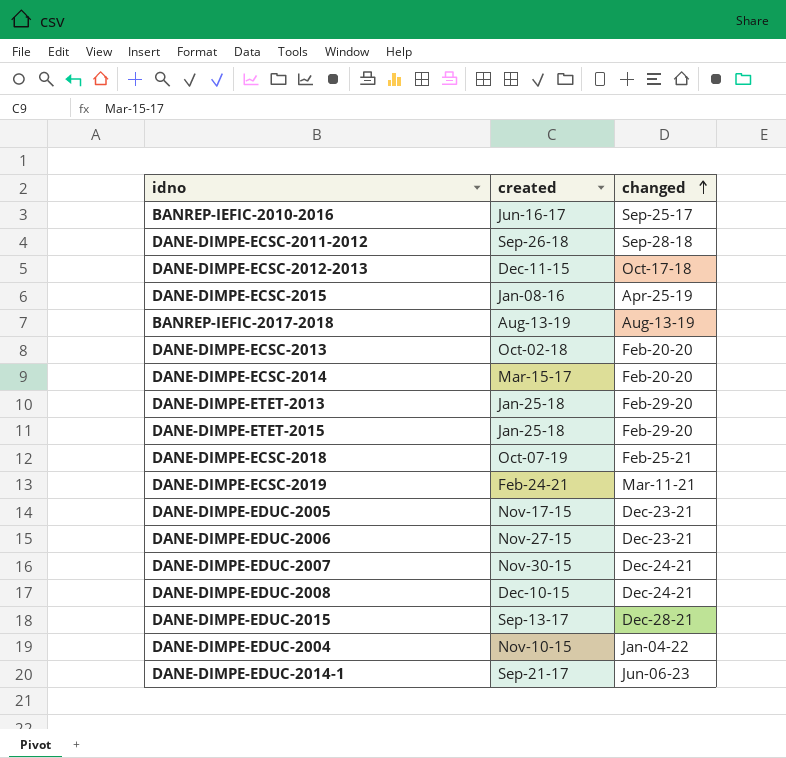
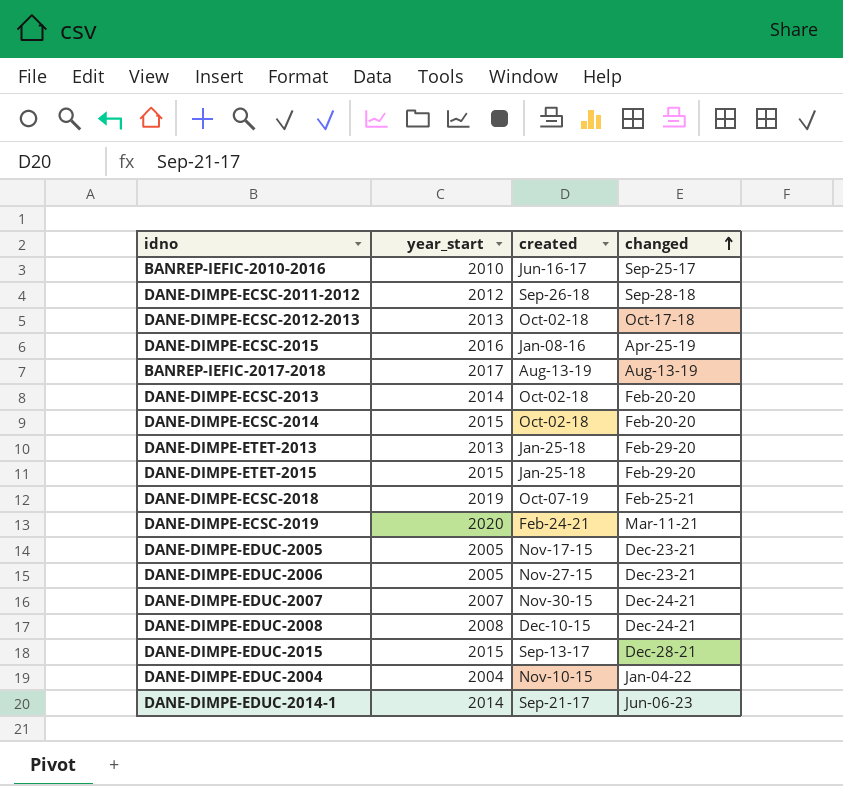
column year_start | position: none -> 2
DANE-DIMPE-ECSC-2012-2013 | created: Dec-11-15 -> Oct-02-18
DANE-DIMPE-ECSC-2014 | created: Mar-15-17 -> Oct-02-18

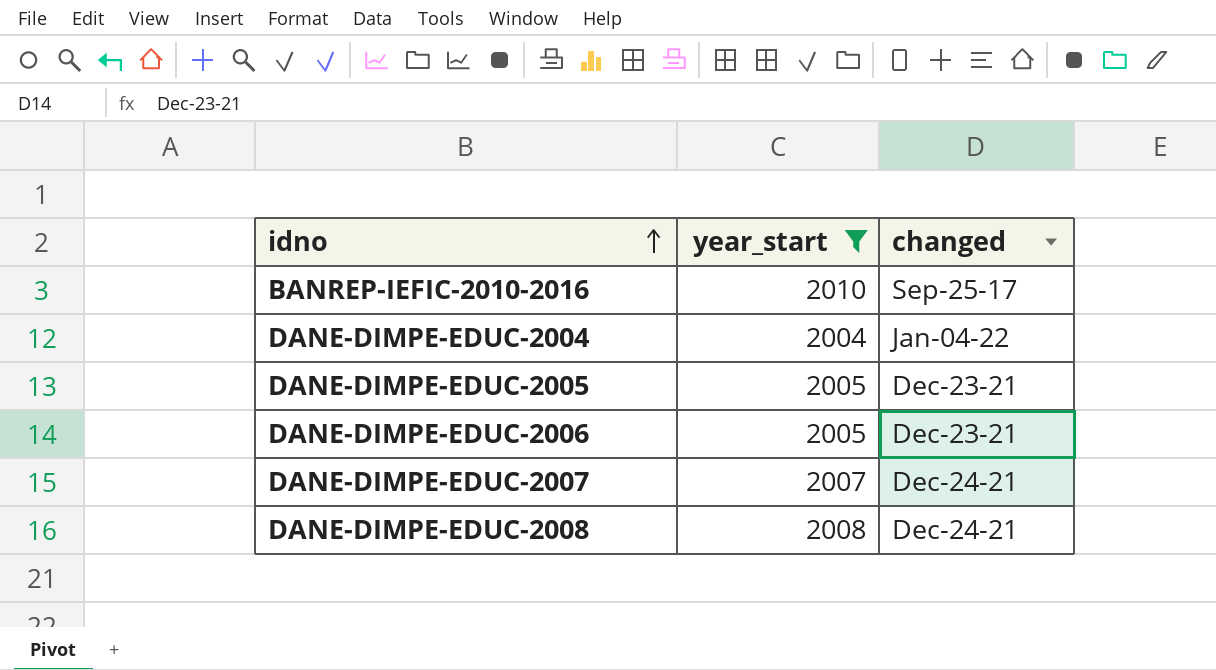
filter: none -> year_start <= 2010
row order: changed ascending -> idno ascending
column created | position: 3 -> none

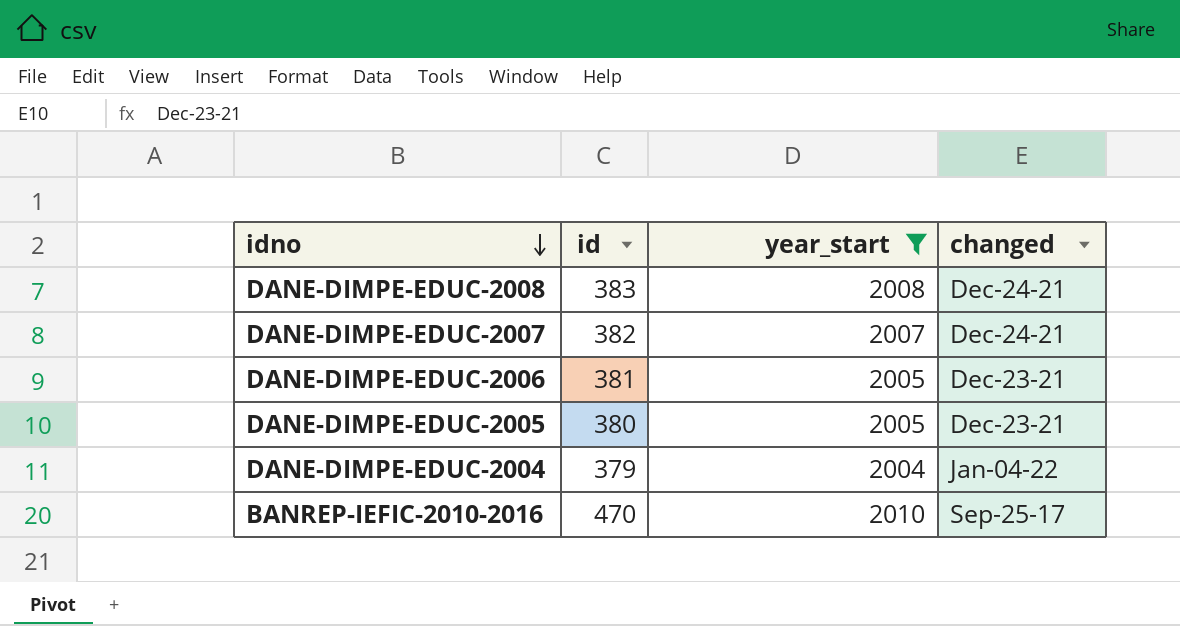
row order: idno ascending -> idno descending
column id | position: none -> 2

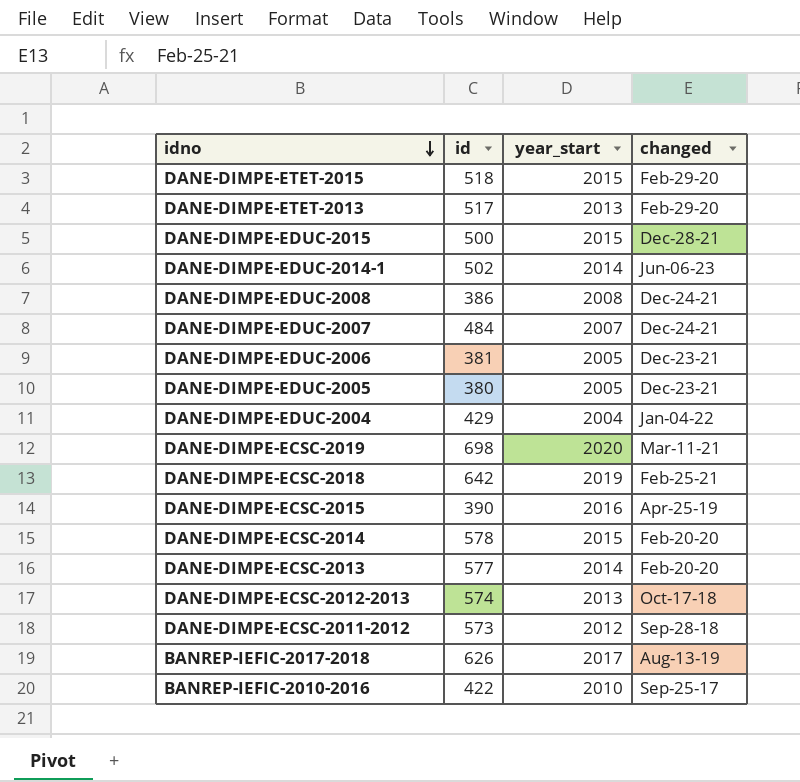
filter: year_start <= 2010 -> none
DANE-DIMPE-EDUC-2008 | id: 383 -> 386
DANE-DIMPE-EDUC-2007 | id: 382 -> 484
DANE-DIMPE-EDUC-2004 | id: 379 -> 429
BANREP-IEFIC-2010-2016 | id: 470 -> 422

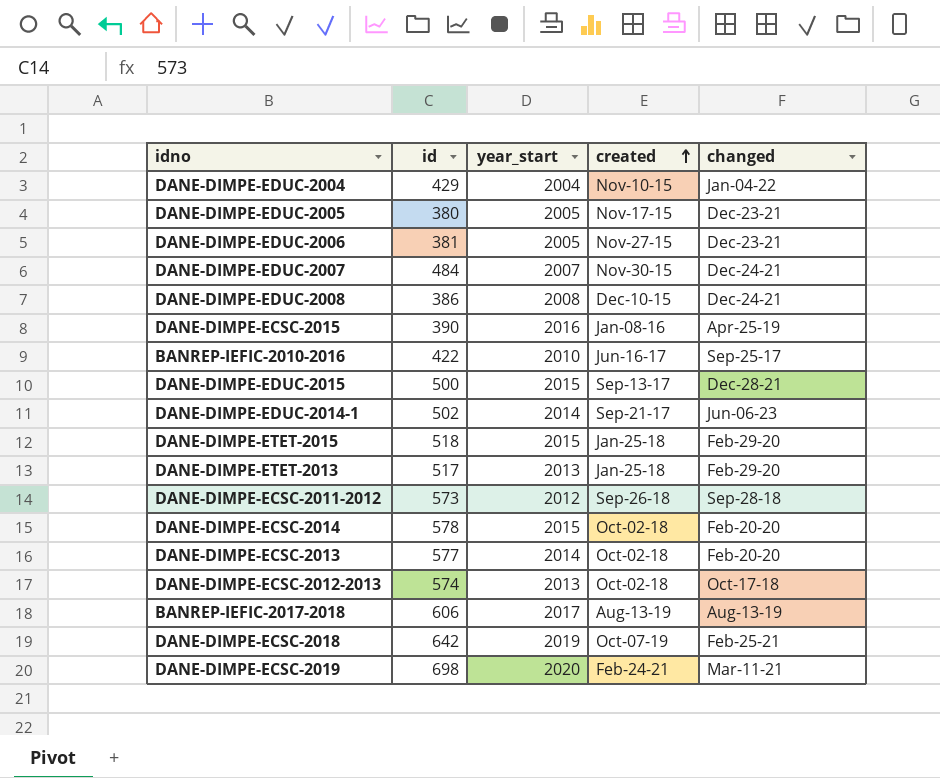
row order: idno descending -> created ascending
column created | position: none -> 4
BANREP-IEFIC-2017-2018 | id: 626 -> 606

